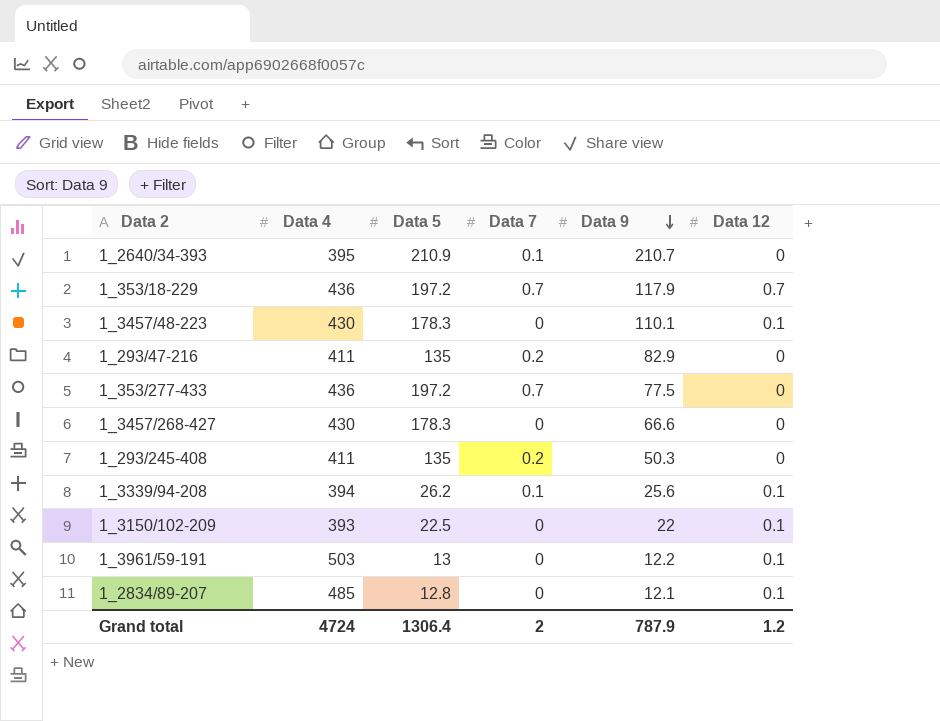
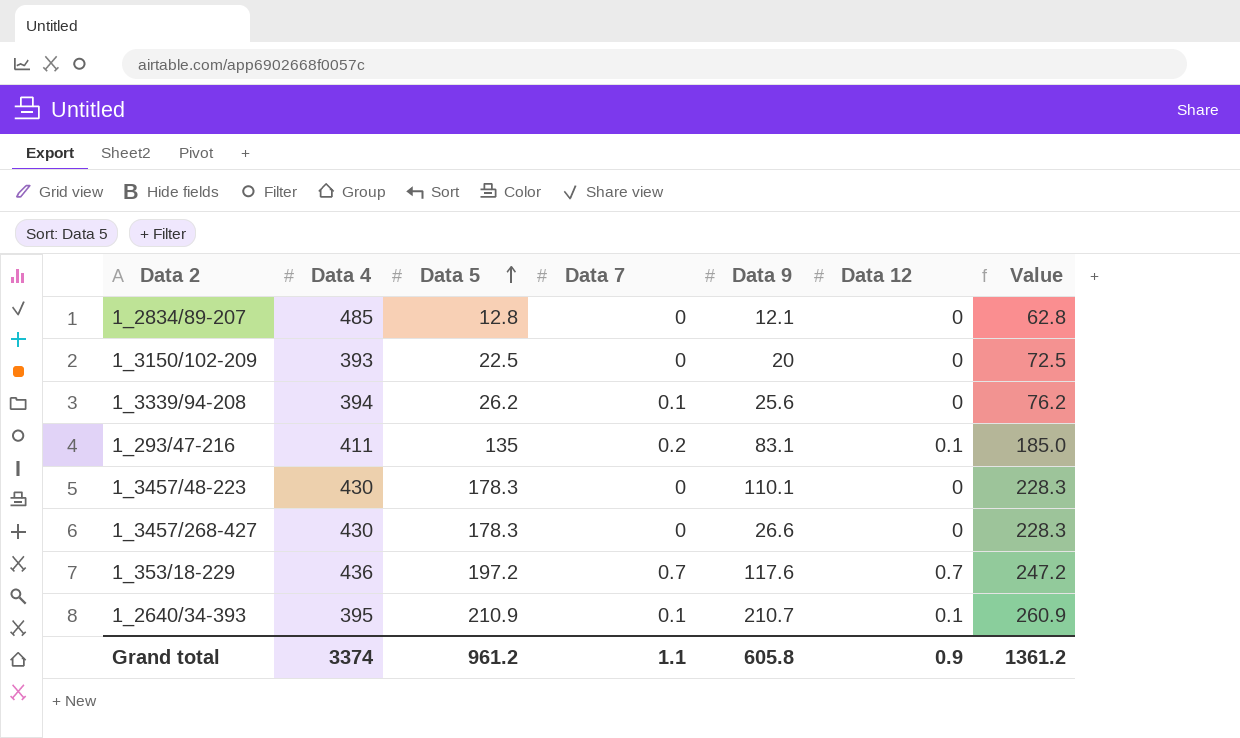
row order: Data 9 descending -> Data 5 ascending
column Value | formula: none -> [Data 5] + 50
row 1_353/277-433: 436 | 197.2 | 0.7 | 77.5 | 0 -> none
row 1_293/245-408: 411 | 135 | 0.2 | 50.3 | 0 -> none
row 1_3961/59-191: 503 | 13 | 0 | 12.2 | 0.1 -> none
1_2834/89-207 | Data 12: 0.1 -> 0
1_3150/102-209 | Data 9: 22 -> 20
1_3150/102-209 | Data 12: 0.1 -> 0
1_3339/94-208 | Data 12: 0.1 -> 0
1_293/47-216 | Data 9: 82.9 -> 83.1
1_293/47-216 | Data 12: 0 -> 0.1
1_3457/48-223 | Data 12: 0.1 -> 0
1_3457/268-427 | Data 9: 66.6 -> 26.6
1_353/18-229 | Data 9: 117.9 -> 117.6
1_2640/34-393 | Data 12: 0 -> 0.1
Grand total | Data 4: 4724 -> 3374
Grand total | Data 5: 1306.4 -> 961.2
Grand total | Data 7: 2 -> 1.1
Grand total | Data 9: 787.9 -> 605.8
Grand total | Data 12: 1.2 -> 0.9

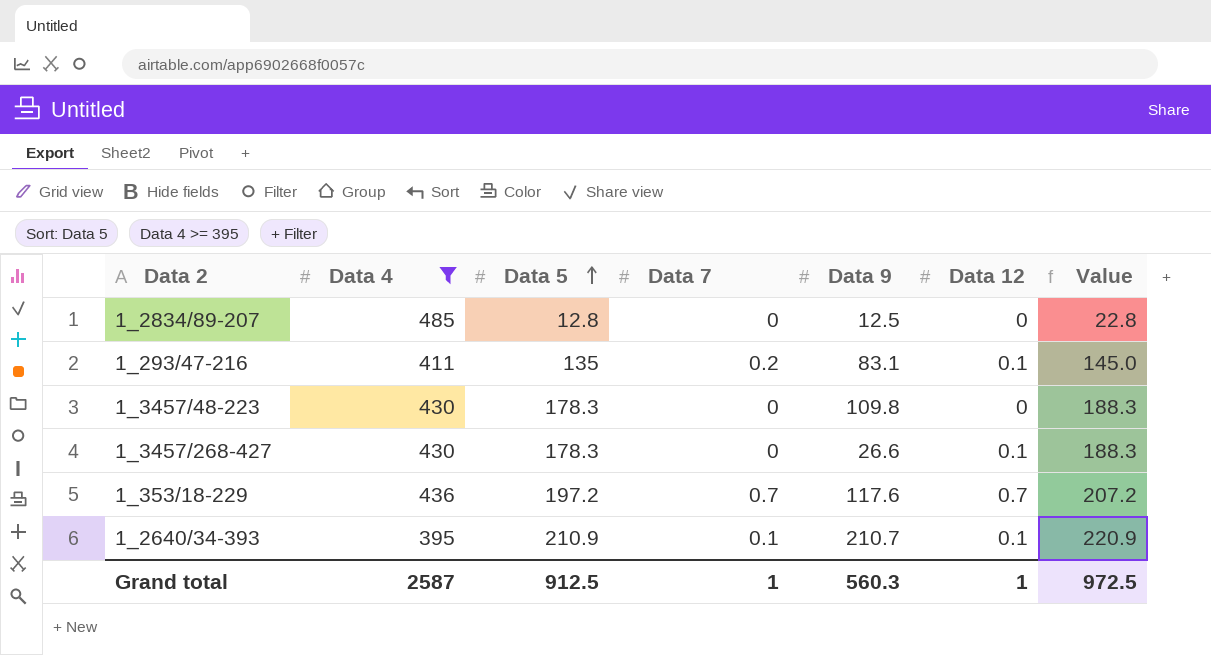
filter: none -> Data 4 >= 395
column Value | formula: [Data 5] + 50 -> [Data 5] + 10
1_2834/89-207 | Data 9: 12.1 -> 12.5
1_3457/48-223 | Data 9: 110.1 -> 109.8
1_3457/268-427 | Data 12: 0 -> 0.1
Grand total | Data 4: 3374 -> 2587
Grand total | Data 5: 961.2 -> 912.5
Grand total | Data 7: 1.1 -> 1
Grand total | Data 9: 605.8 -> 560.3
Grand total | Data 12: 0.9 -> 1
Grand total | Value: 1361.2 -> 972.5

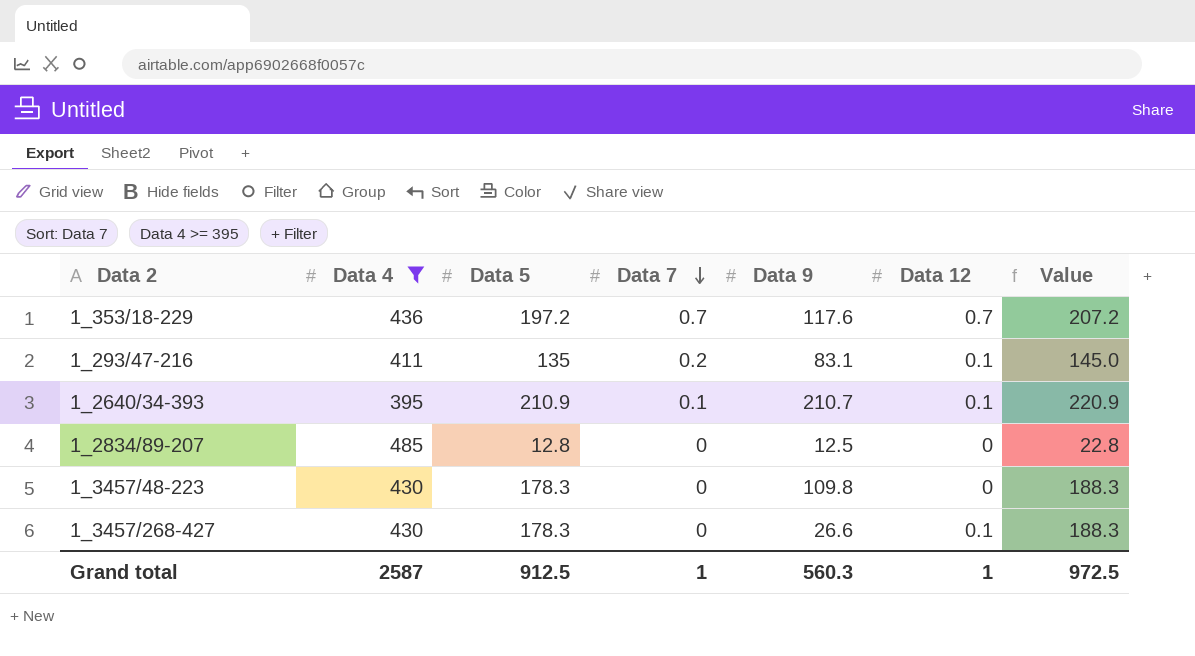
row order: Data 5 ascending -> Data 7 descending

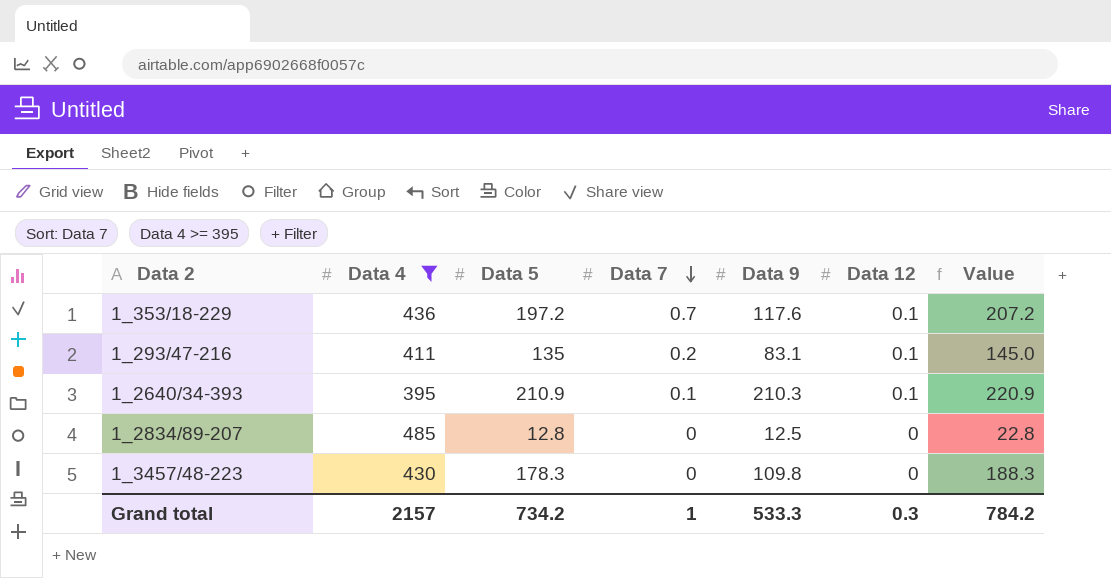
row 1_3457/268-427: 430 | 178.3 | 0 | 26.6 | 0.1 | 188.3 -> none
1_353/18-229 | Data 12: 0.7 -> 0.1
1_2640/34-393 | Data 9: 210.7 -> 210.3
Grand total | Data 4: 2587 -> 2157
Grand total | Data 5: 912.5 -> 734.2
Grand total | Data 9: 560.3 -> 533.3
Grand total | Data 12: 1 -> 0.3
Grand total | Value: 972.5 -> 784.2

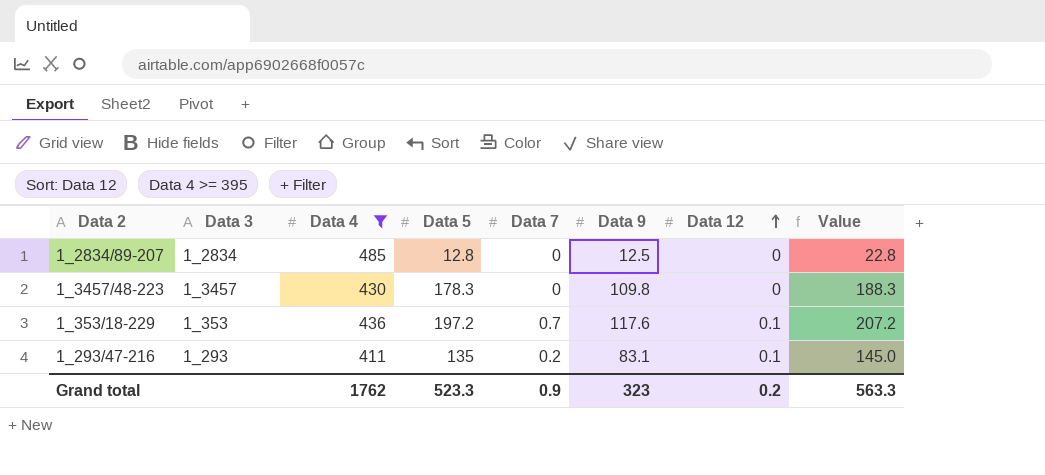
row order: Data 7 descending -> Data 12 ascending
column Data 3 | position: none -> 2
row 1_2640/34-393: 395 | 210.9 | 0.1 | 210.3 | 0.1 | 220.9 -> none
Grand total | Data 4: 2157 -> 1762
Grand total | Data 5: 734.2 -> 523.3
Grand total | Data 7: 1 -> 0.9
Grand total | Data 9: 533.3 -> 323
Grand total | Data 12: 0.3 -> 0.2
Grand total | Value: 784.2 -> 563.3

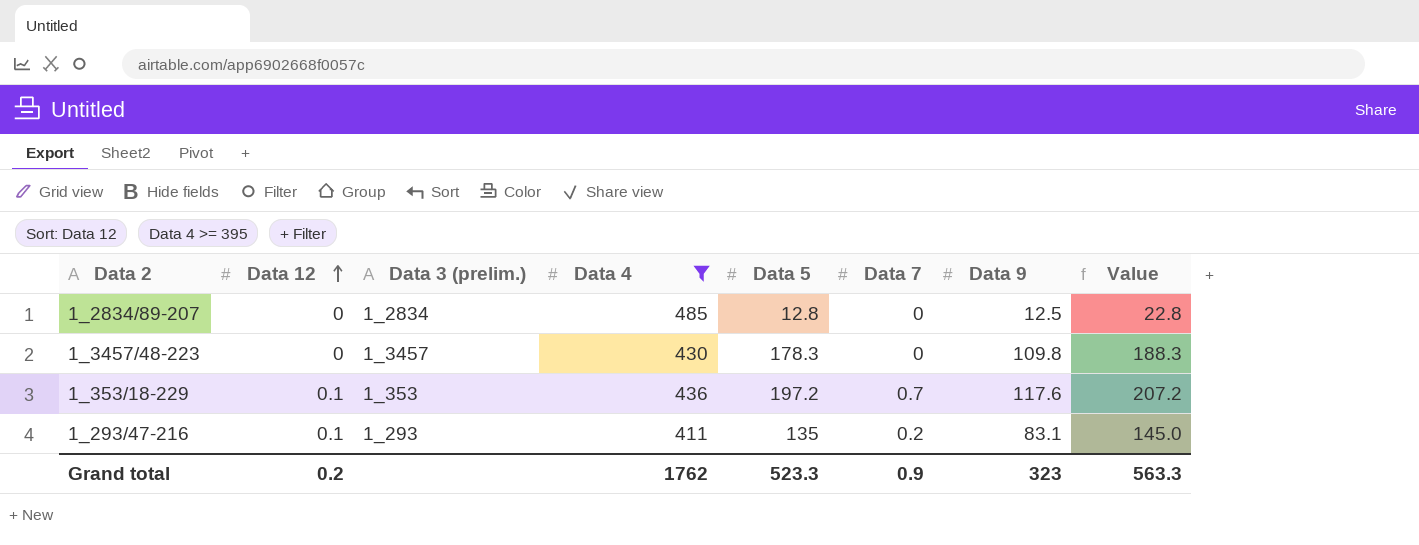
column Data 12 | position: 7 -> 2
column name: Data 3 -> Data 3 (prelim.)

